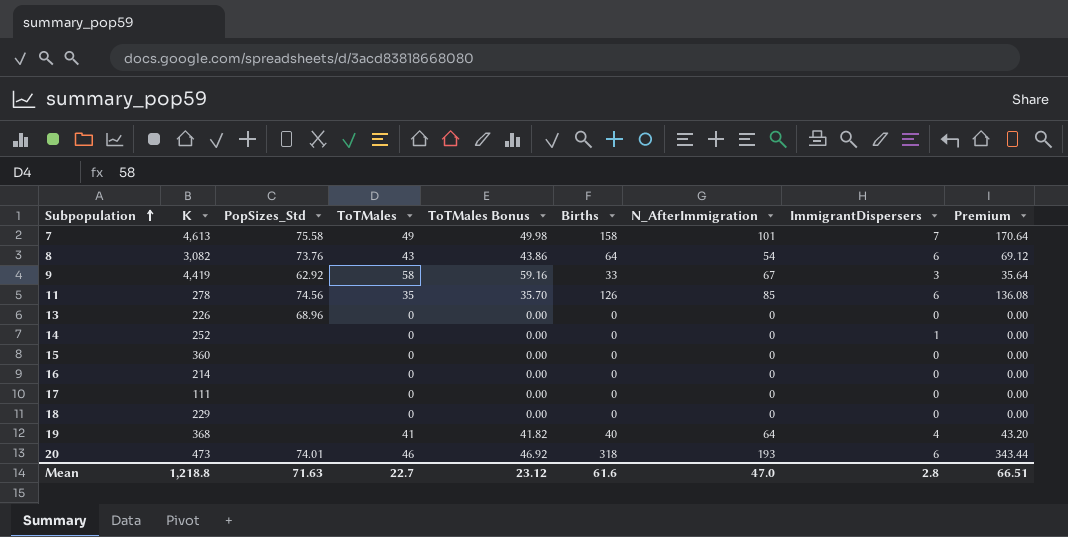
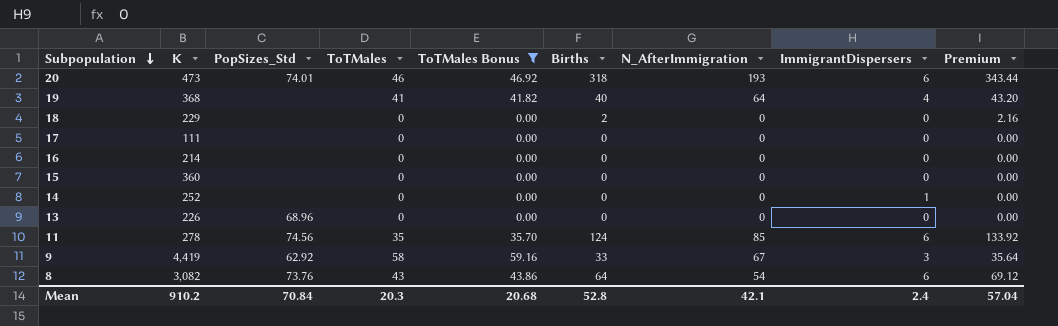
filter: none -> ToTMales Bonus != 49.98
row order: Subpopulation ascending -> Subpopulation descending
18 | Births: 0 -> 2
18 | Premium: 0.00 -> 2.16
11 | Births: 126 -> 124
11 | Premium: 136.08 -> 133.92
Mean | K: 1,218.8 -> 910.2
Mean | PopSizes_Std: 71.63 -> 70.84
Mean | ToTMales: 22.7 -> 20.3
Mean | ToTMales Bonus: 23.12 -> 20.68
Mean | Births: 61.6 -> 52.8
Mean | N_AfterImmigration: 47.0 -> 42.1
Mean | ImmigrantDispersers: 2.8 -> 2.4
Mean | Premium: 66.51 -> 57.04

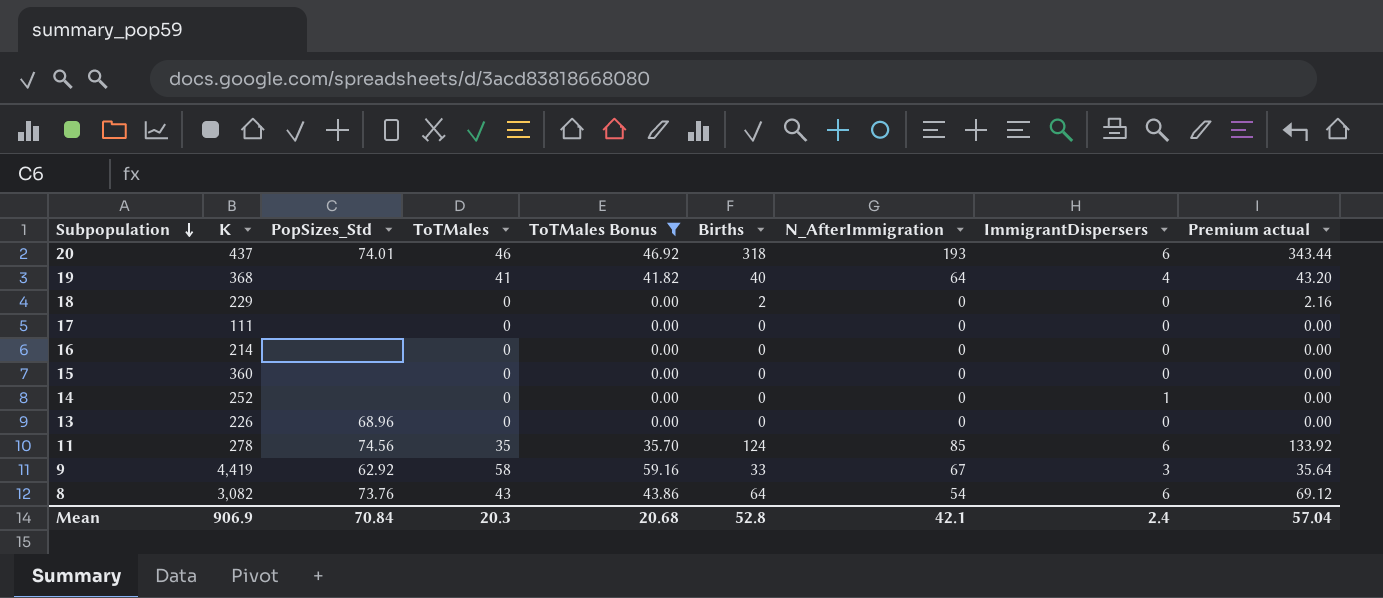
column name: Premium -> Premium actual
20 | K: 473 -> 437
Mean | K: 910.2 -> 906.9

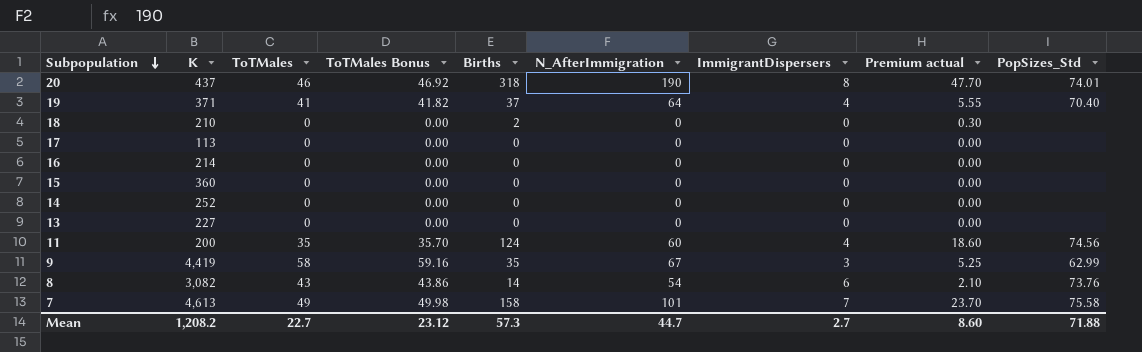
filter: ToTMales Bonus != 49.98 -> none
column Premium actual | formula: [Births] * 1.08 -> [Births] * 0.15
column PopSizes_Std | position: 3 -> 9
20 | N_AfterImmigration: 193 -> 190
20 | ImmigrantDispersers: 6 -> 8
19 | K: 368 -> 371
19 | Births: 40 -> 37
19 | PopSizes_Std: none -> 70.40
18 | K: 229 -> 210
17 | K: 111 -> 113
14 | ImmigrantDispersers: 1 -> 0
13 | K: 226 -> 227
13 | PopSizes_Std: 68.96 -> none
11 | K: 278 -> 200
11 | N_AfterImmigration: 85 -> 60
11 | ImmigrantDispersers: 6 -> 4
9 | Births: 33 -> 35
9 | PopSizes_Std: 62.92 -> 62.99
8 | Births: 64 -> 14
Mean | K: 906.9 -> 1,208.2
Mean | ToTMales: 20.3 -> 22.7
Mean | ToTMales Bonus: 20.68 -> 23.12
Mean | Births: 52.8 -> 57.3
Mean | N_AfterImmigration: 42.1 -> 44.7
Mean | ImmigrantDispersers: 2.4 -> 2.7
Mean | Premium actual: 57.04 -> 8.60
Mean | PopSizes_Std: 70.84 -> 71.88

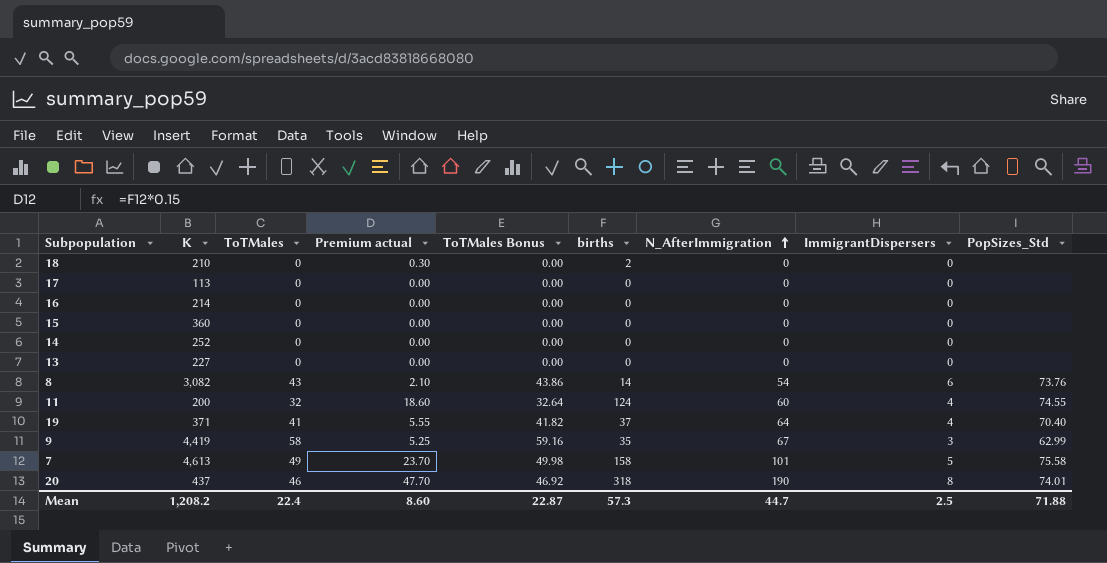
row order: Subpopulation descending -> N_AfterImmigration ascending
column Premium actual | position: 8 -> 4
column name: Births -> births
11 | ToTMales: 35 -> 32
11 | ToTMales Bonus: 35.70 -> 32.64
11 | PopSizes_Std: 74.56 -> 74.55
7 | ImmigrantDispersers: 7 -> 5
Mean | ToTMales: 22.7 -> 22.4
Mean | ToTMales Bonus: 23.12 -> 22.87
Mean | ImmigrantDispersers: 2.7 -> 2.5

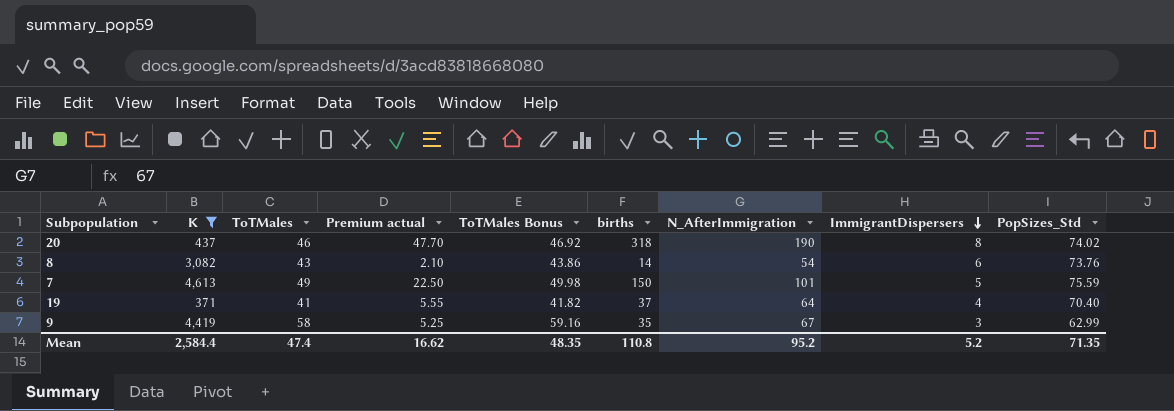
filter: none -> K >= 371
row order: N_AfterImmigration ascending -> ImmigrantDispersers descending
20 | PopSizes_Std: 74.01 -> 74.02
7 | Premium actual: 23.70 -> 22.50
7 | births: 158 -> 150
7 | PopSizes_Std: 75.58 -> 75.59
Mean | K: 1,208.2 -> 2,584.4
Mean | ToTMales: 22.4 -> 47.4
Mean | Premium actual: 8.60 -> 16.62
Mean | ToTMales Bonus: 22.87 -> 48.35
Mean | births: 57.3 -> 110.8
Mean | N_AfterImmigration: 44.7 -> 95.2
Mean | ImmigrantDispersers: 2.5 -> 5.2
Mean | PopSizes_Std: 71.88 -> 71.35

